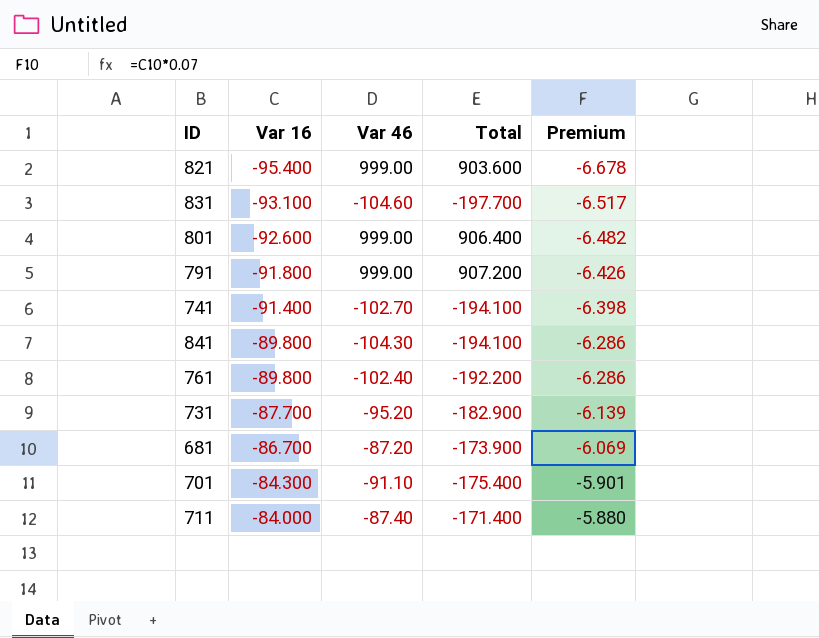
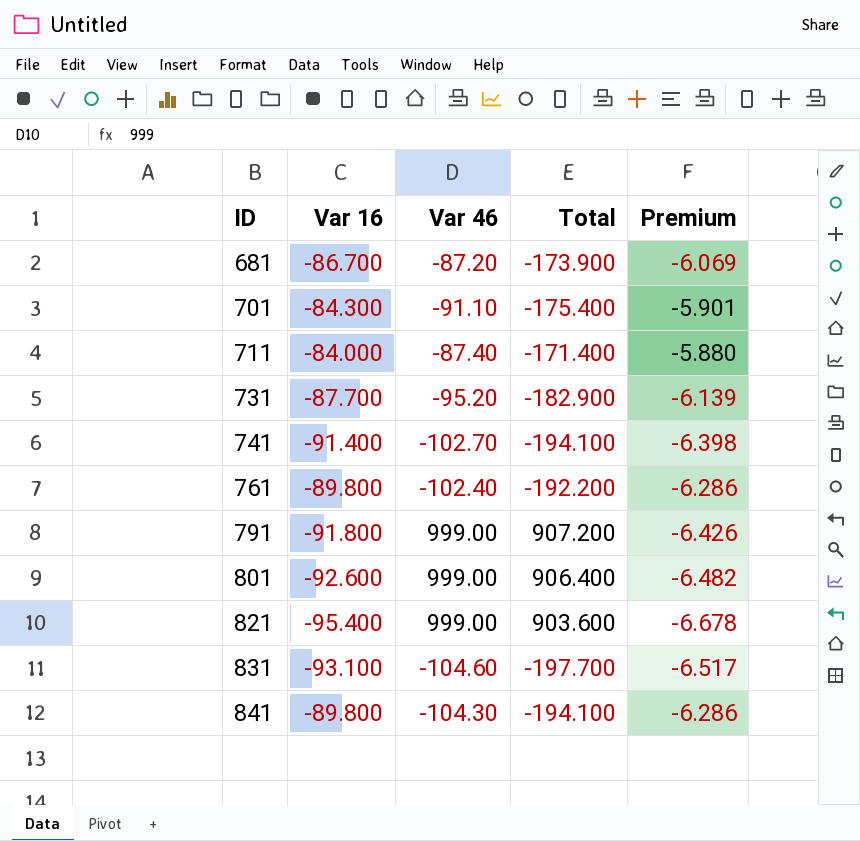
row order: Var 16 ascending -> ID ascending

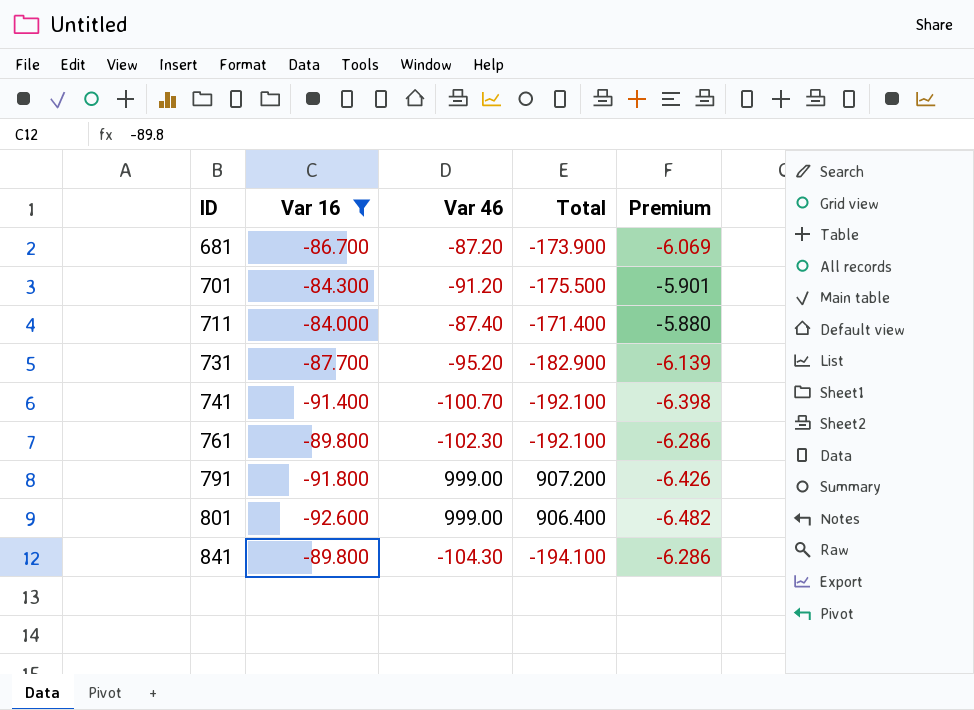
filter: none -> Var 16 >= -92.600
701 | Var 46: -91.10 -> -91.20
701 | Total: -175.400 -> -175.500
741 | Var 46: -102.70 -> -100.70
741 | Total: -194.100 -> -192.100
761 | Var 46: -102.40 -> -102.30
761 | Total: -192.200 -> -192.100

